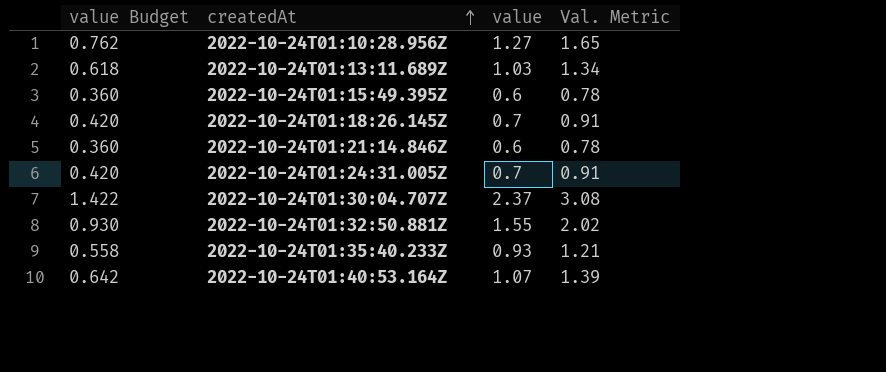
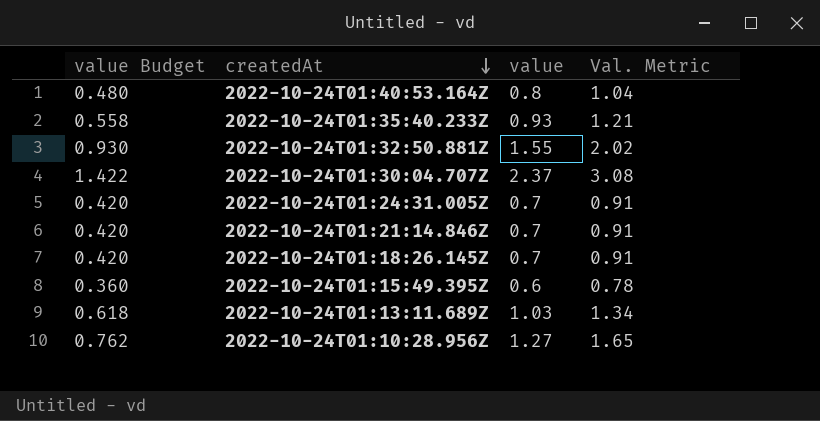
row order: createdAt ascending -> createdAt descending
2022-10-24T01:40:53.164Z | value Budget: 0.642 -> 0.480
2022-10-24T01:40:53.164Z | value: 1.07 -> 0.8
2022-10-24T01:40:53.164Z | Val. Metric: 1.39 -> 1.04
2022-10-24T01:21:14.846Z | value Budget: 0.360 -> 0.420
2022-10-24T01:21:14.846Z | value: 0.6 -> 0.7
2022-10-24T01:21:14.846Z | Val. Metric: 0.78 -> 0.91

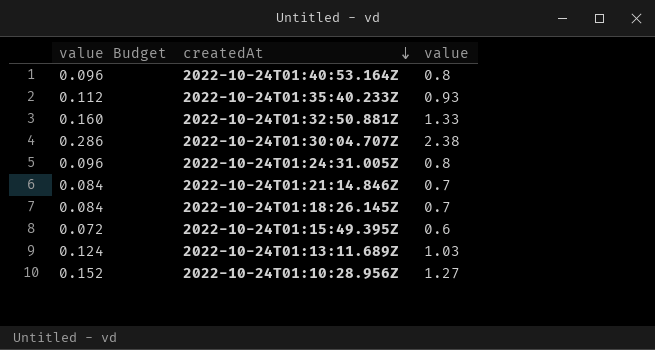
column Val. Metric | formula: [value] * 1.3 -> none
column value Budget | formula: [value] * 0.6 -> [value] * 0.12
2022-10-24T01:32:50.881Z | value: 1.55 -> 1.33
2022-10-24T01:30:04.707Z | value: 2.37 -> 2.38
2022-10-24T01:24:31.005Z | value: 0.7 -> 0.8

